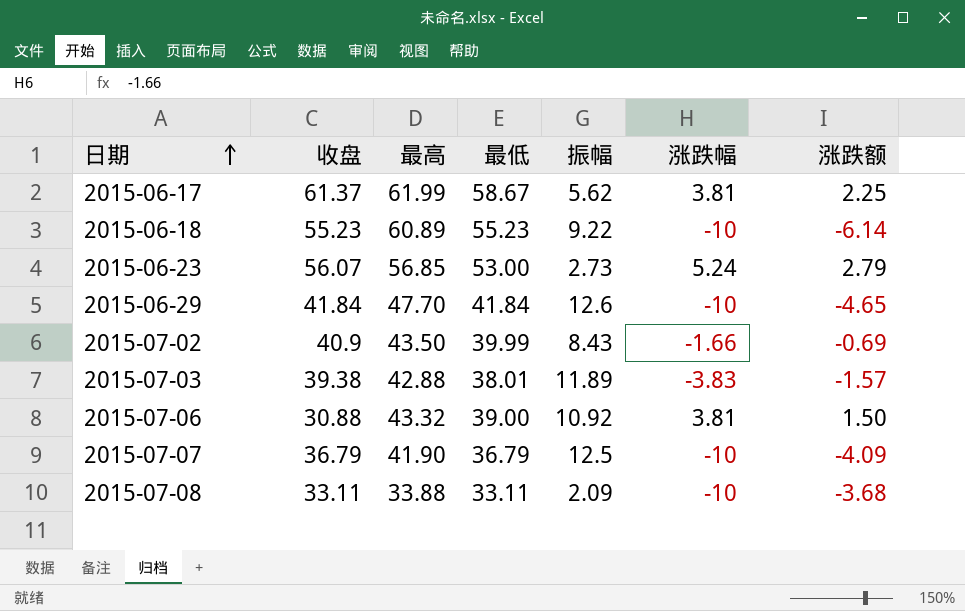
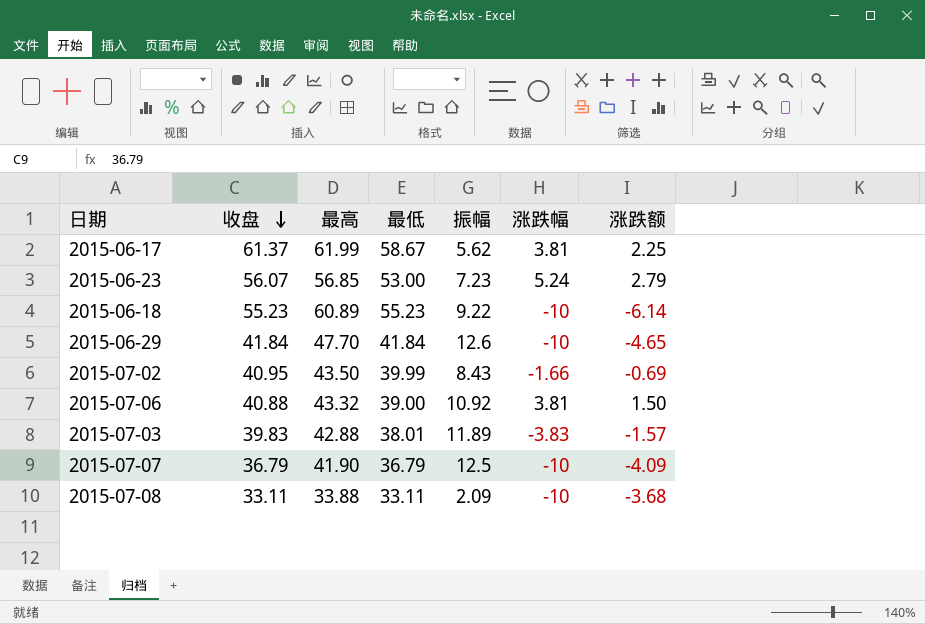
row order: 日期 ascending -> 收盘 descending
2015-06-23 | 振幅: 2.73 -> 7.23
2015-07-02 | 收盘: 40.9 -> 40.95
2015-07-06 | 收盘: 30.88 -> 40.88
2015-07-03 | 收盘: 39.38 -> 39.83

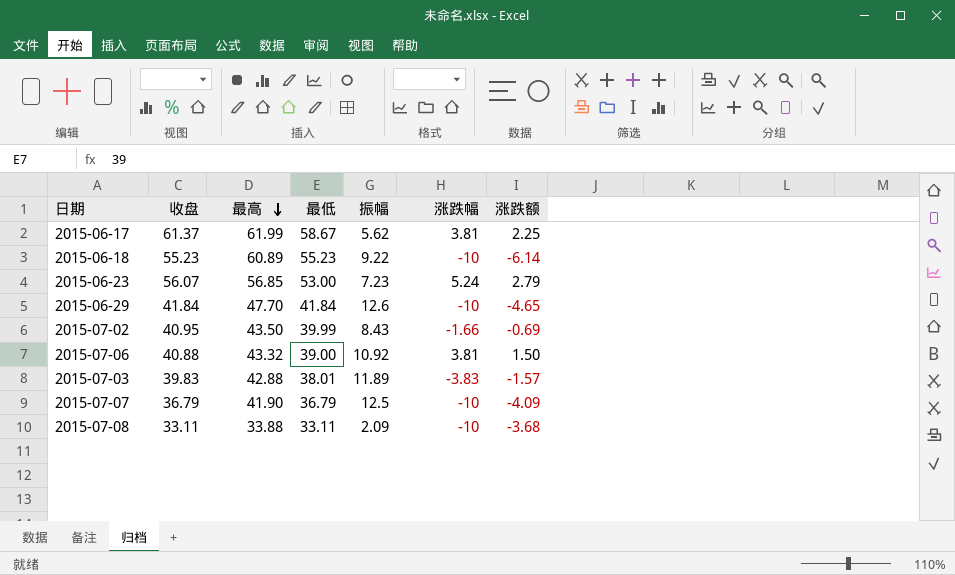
row order: 收盘 descending -> 最高 descending

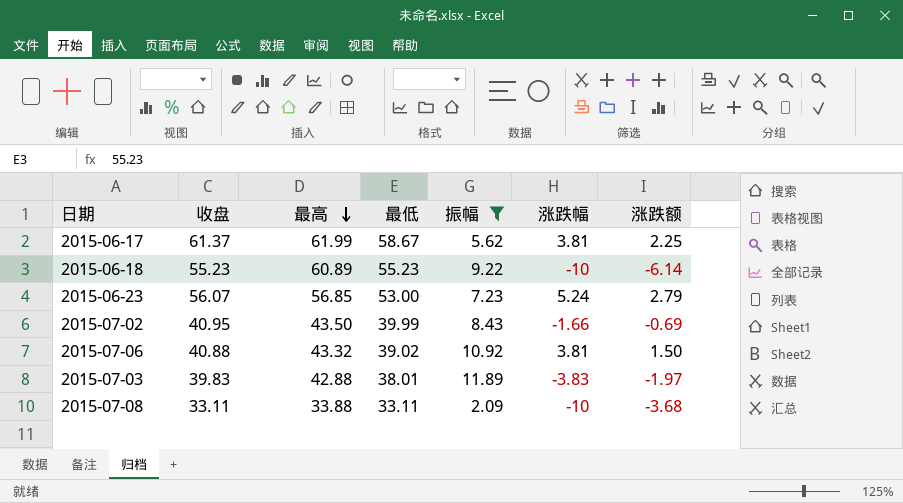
filter: none -> 振幅 <= 11.89
2015-07-06 | 最低: 39.00 -> 39.02
2015-07-03 | 涨跌额: -1.57 -> -1.97

